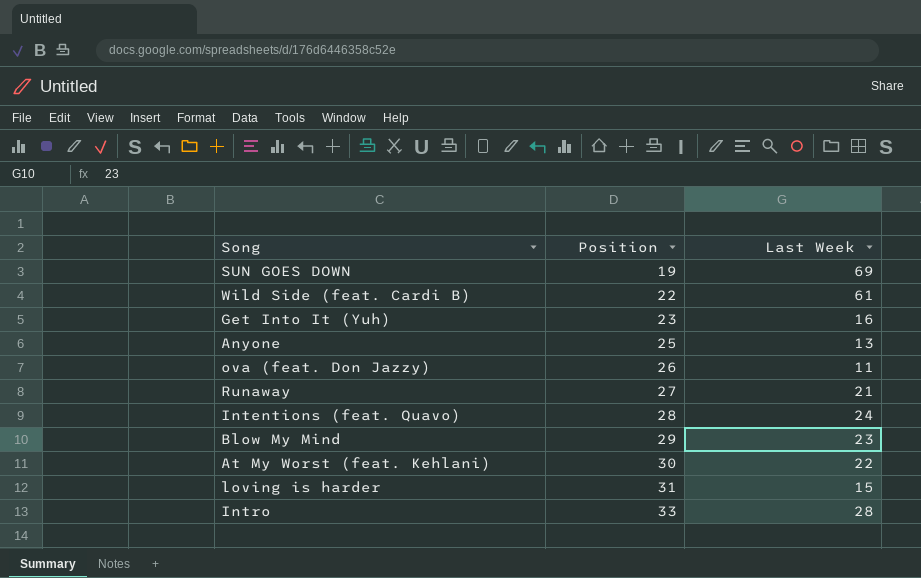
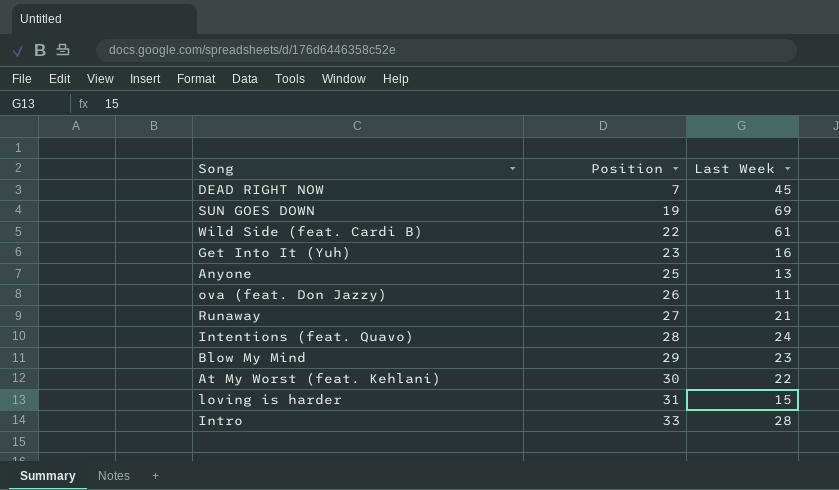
row DEAD RIGHT NOW: none -> 7 | 45

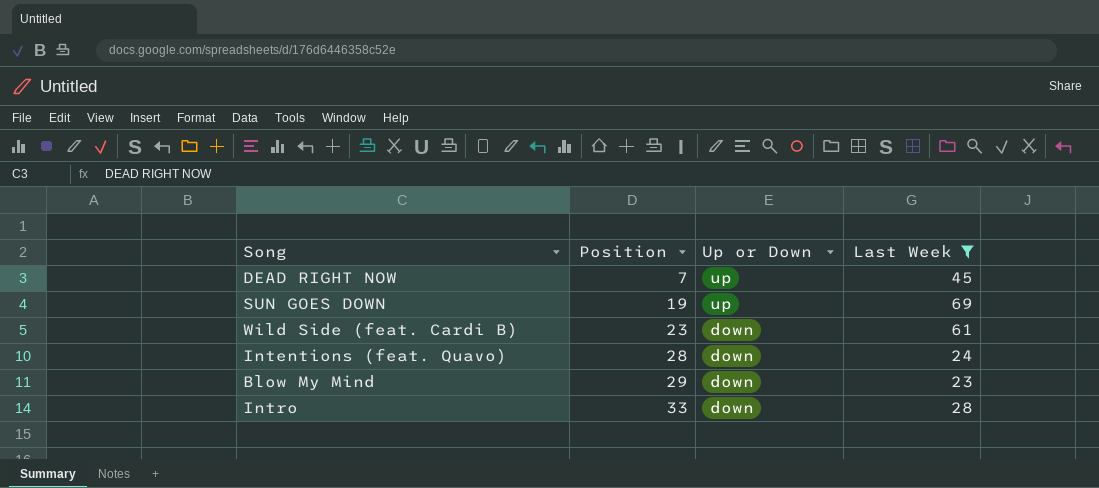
filter: none -> Last Week >= 23
column Up or Down | position: none -> 3
Wild Side (feat. Cardi B) | Position: 22 -> 23

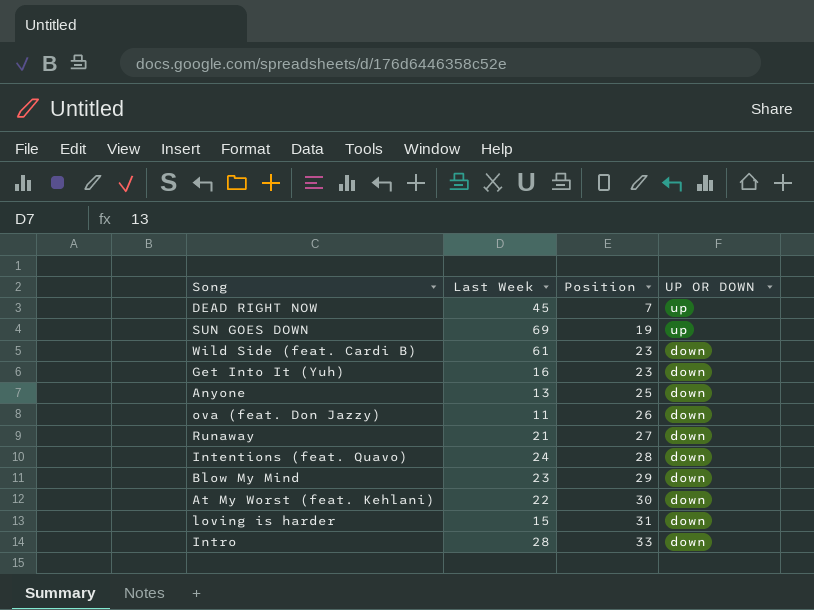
filter: Last Week >= 23 -> none
column Last Week | position: 4 -> 2
column name: Up or Down -> UP OR DOWN

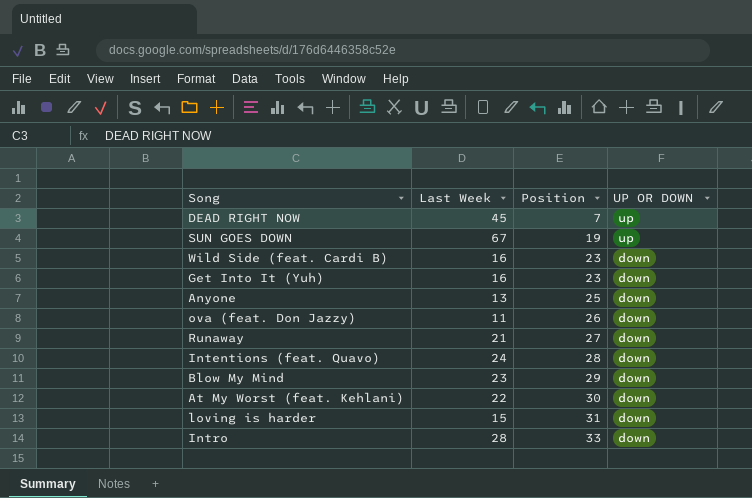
SUN GOES DOWN | Last Week: 69 -> 67
Wild Side (feat. Cardi B) | Last Week: 61 -> 16

